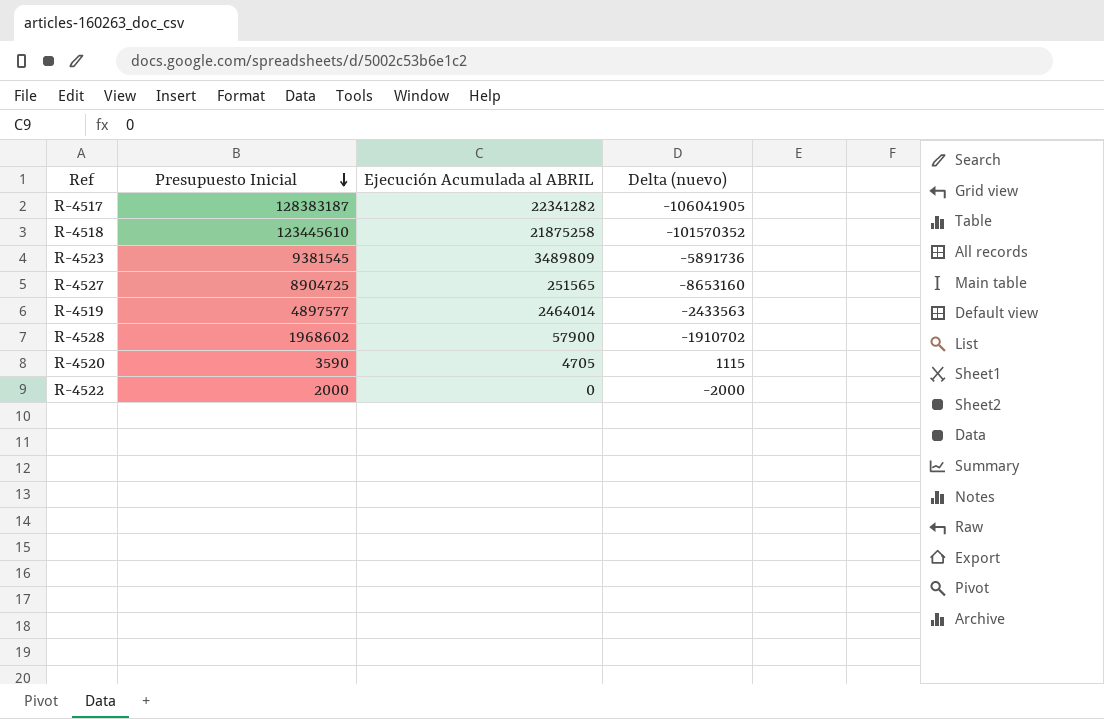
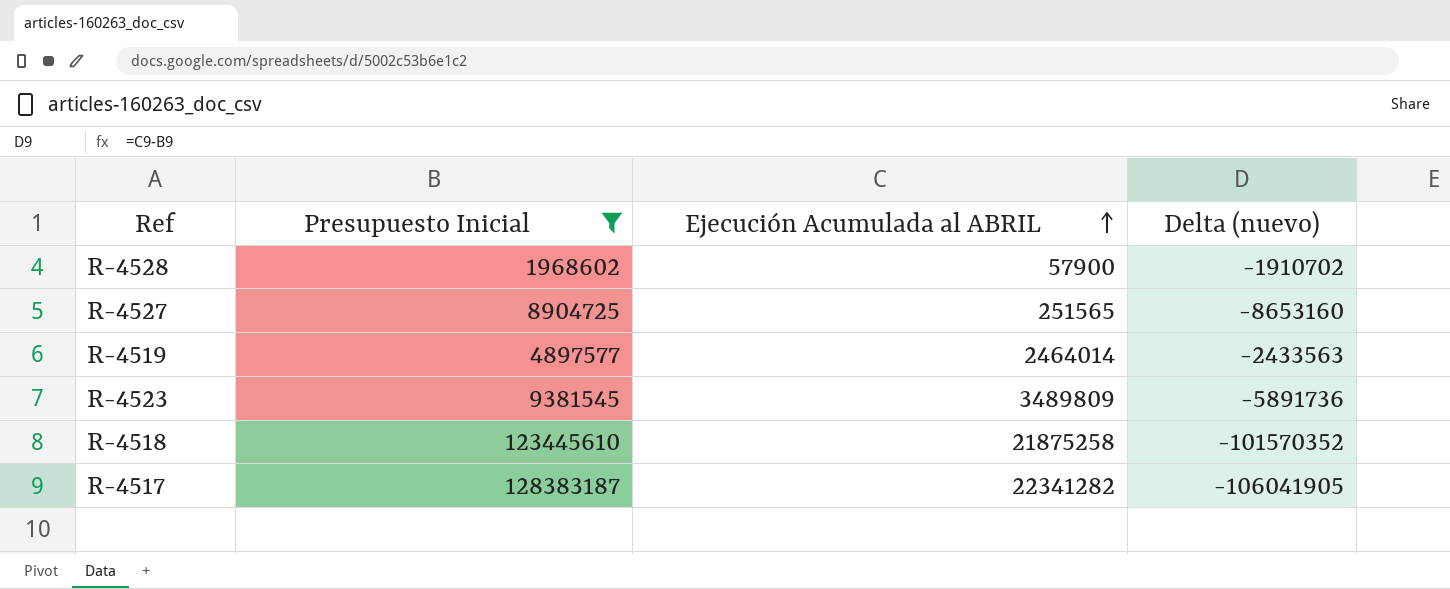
filter: none -> Presupuesto Inicial >= 1968602
row order: Presupuesto Inicial descending -> Ejecución Acumulada al ABRIL ascending

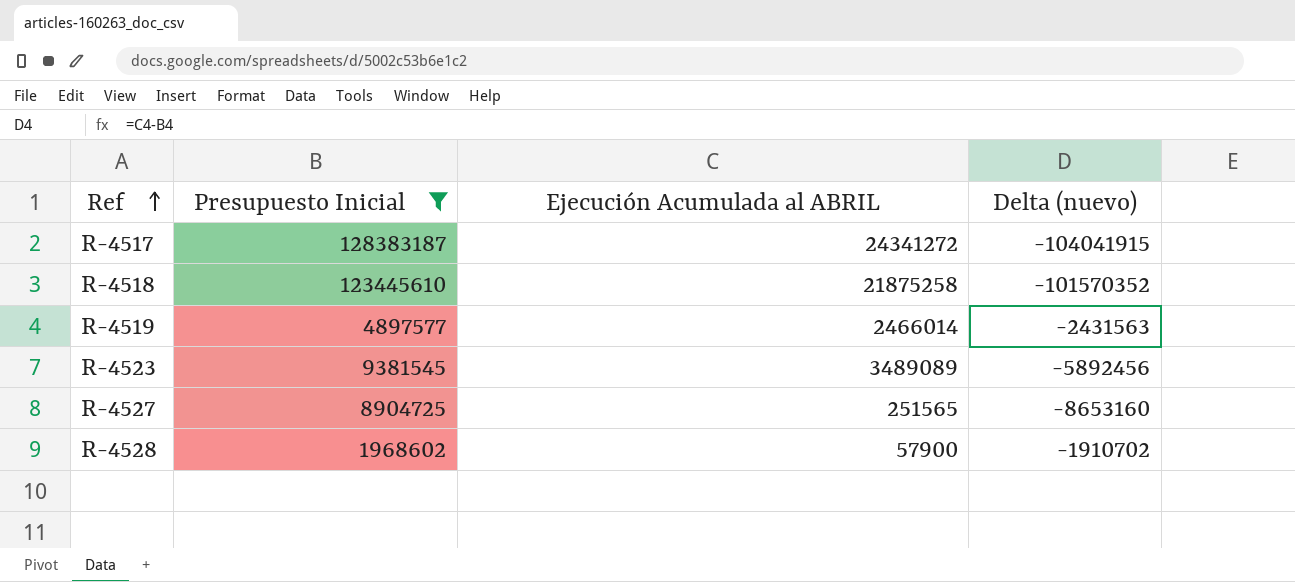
row order: Ejecución Acumulada al ABRIL ascending -> Ref ascending
R-4517 | Ejecución Acumulada al ABRIL: 22341282 -> 24341272
R-4517 | Delta (nuevo): -106041905 -> -104041915
R-4519 | Ejecución Acumulada al ABRIL: 2464014 -> 2466014
R-4519 | Delta (nuevo): -2433563 -> -2431563
R-4523 | Ejecución Acumulada al ABRIL: 3489809 -> 3489089
R-4523 | Delta (nuevo): -5891736 -> -5892456

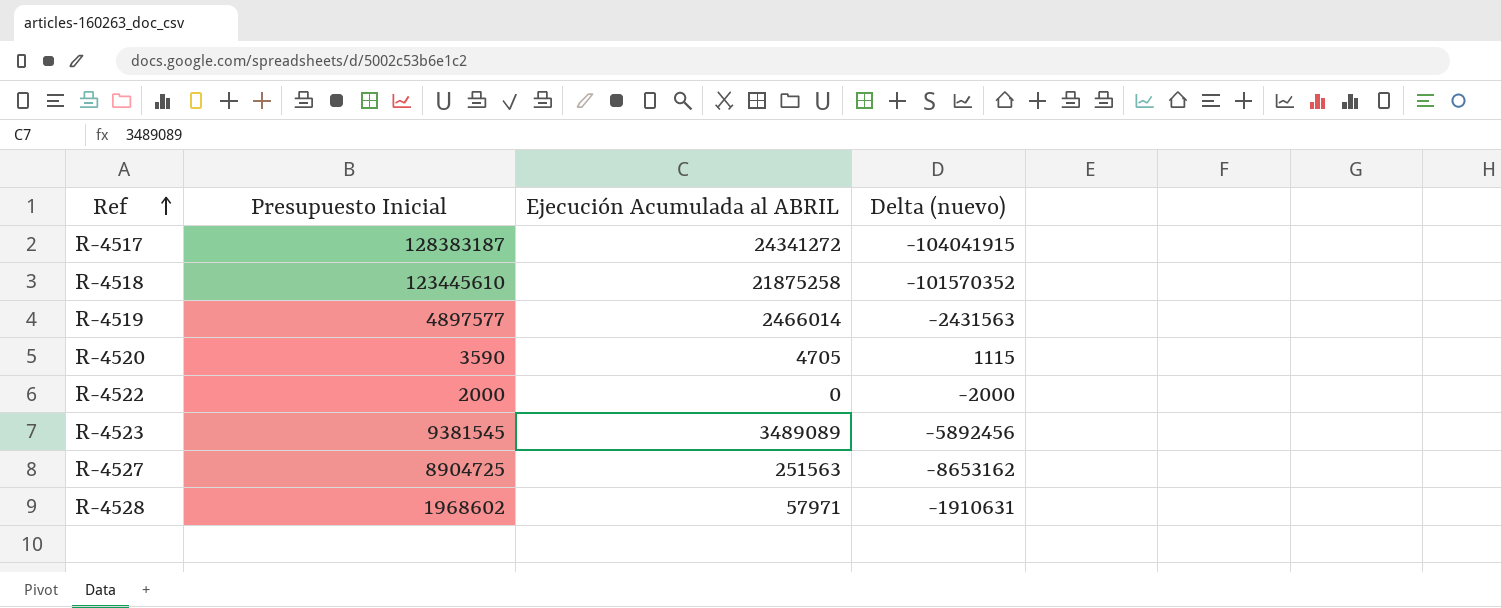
filter: Presupuesto Inicial >= 1968602 -> none
R-4527 | Ejecución Acumulada al ABRIL: 251565 -> 251563
R-4527 | Delta (nuevo): -8653160 -> -8653162
R-4528 | Ejecución Acumulada al ABRIL: 57900 -> 57971
R-4528 | Delta (nuevo): -1910702 -> -1910631

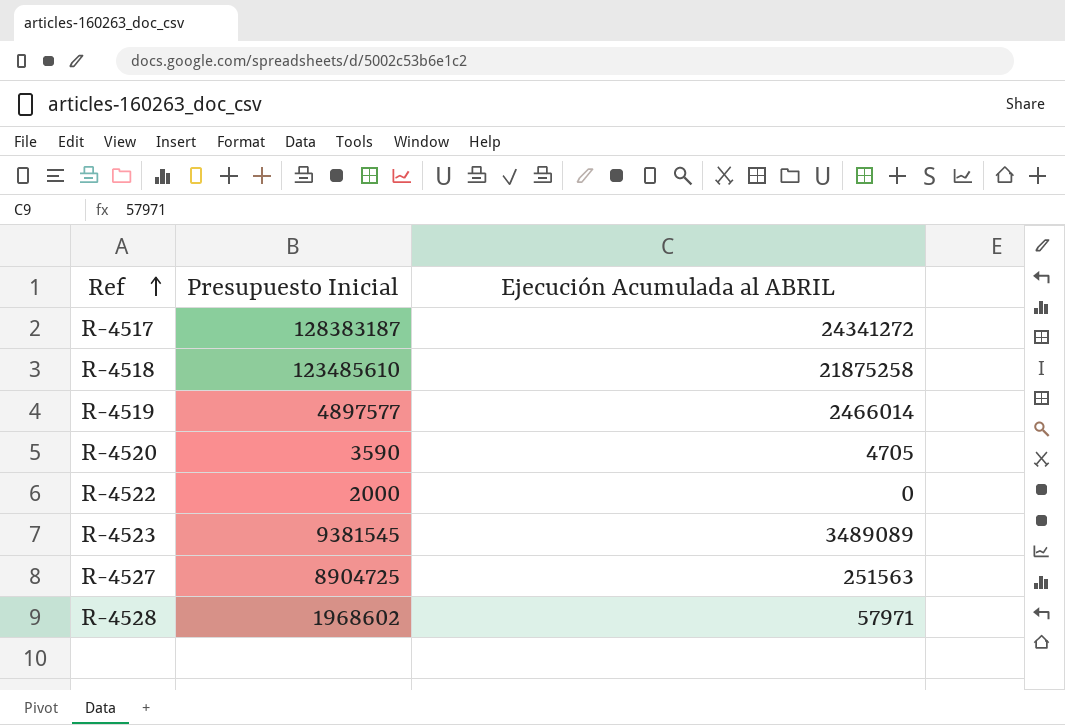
column Delta (nuevo) | formula: [Ejecución Acumulada al ABRIL] - [Presupuesto Inicial] -> none
R-4518 | Presupuesto Inicial: 123445610 -> 123485610

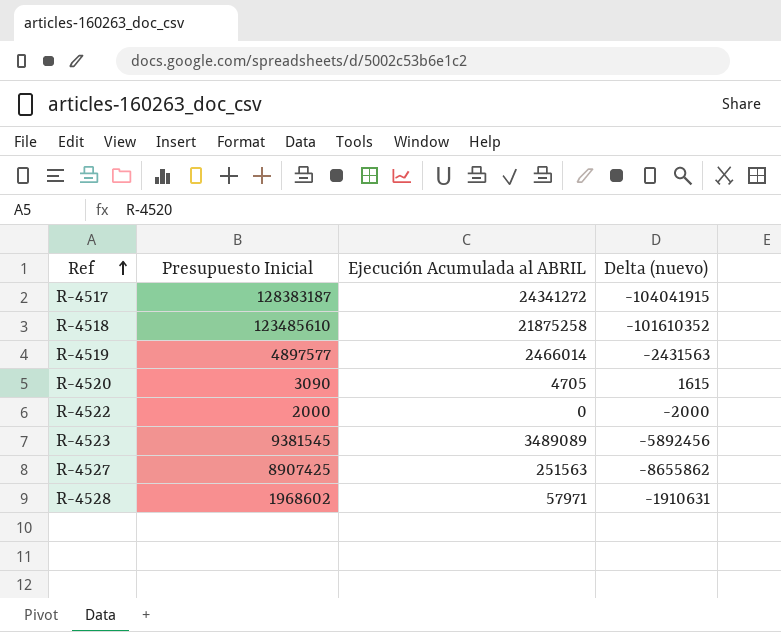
column Delta (nuevo) | formula: none -> [Ejecución Acumulada al ABRIL] - [Presupuesto Inicial]
R-4520 | Presupuesto Inicial: 3590 -> 3090
R-4527 | Presupuesto Inicial: 8904725 -> 8907425

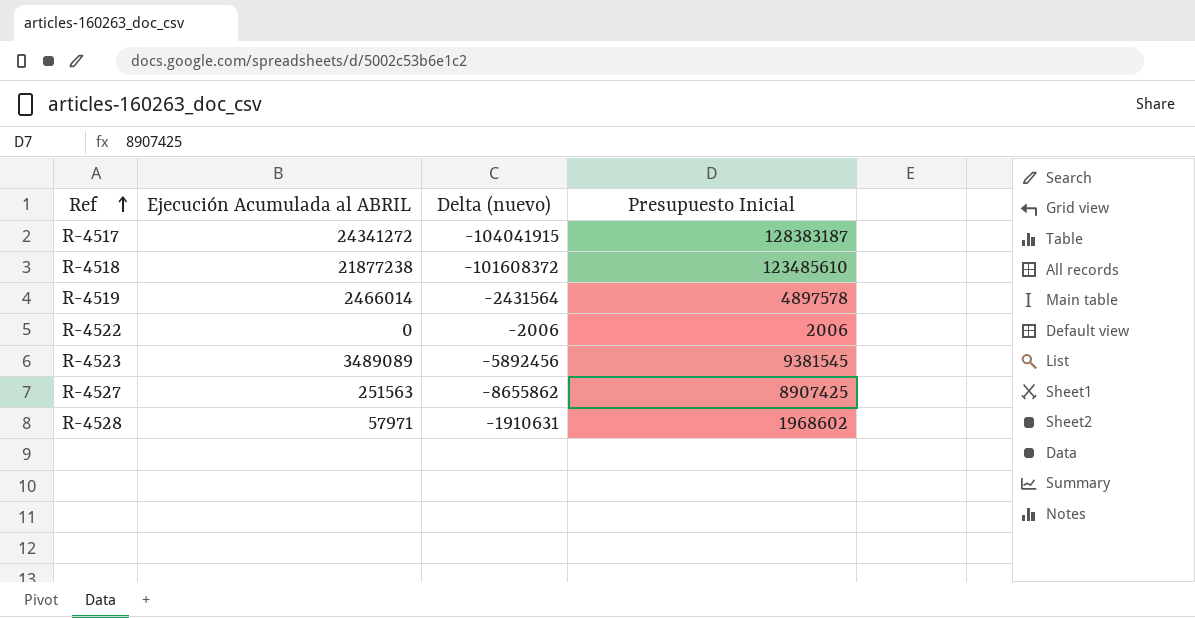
column Presupuesto Inicial | position: 2 -> 4
row R-4520: 3090 | 4705 | 1615 -> none
R-4518 | Ejecución Acumulada al ABRIL: 21875258 -> 21877238
R-4518 | Delta (nuevo): -101610352 -> -101608372
R-4519 | Delta (nuevo): -2431563 -> -2431564
R-4519 | Presupuesto Inicial: 4897577 -> 4897578
R-4522 | Delta (nuevo): -2000 -> -2006
R-4522 | Presupuesto Inicial: 2000 -> 2006

